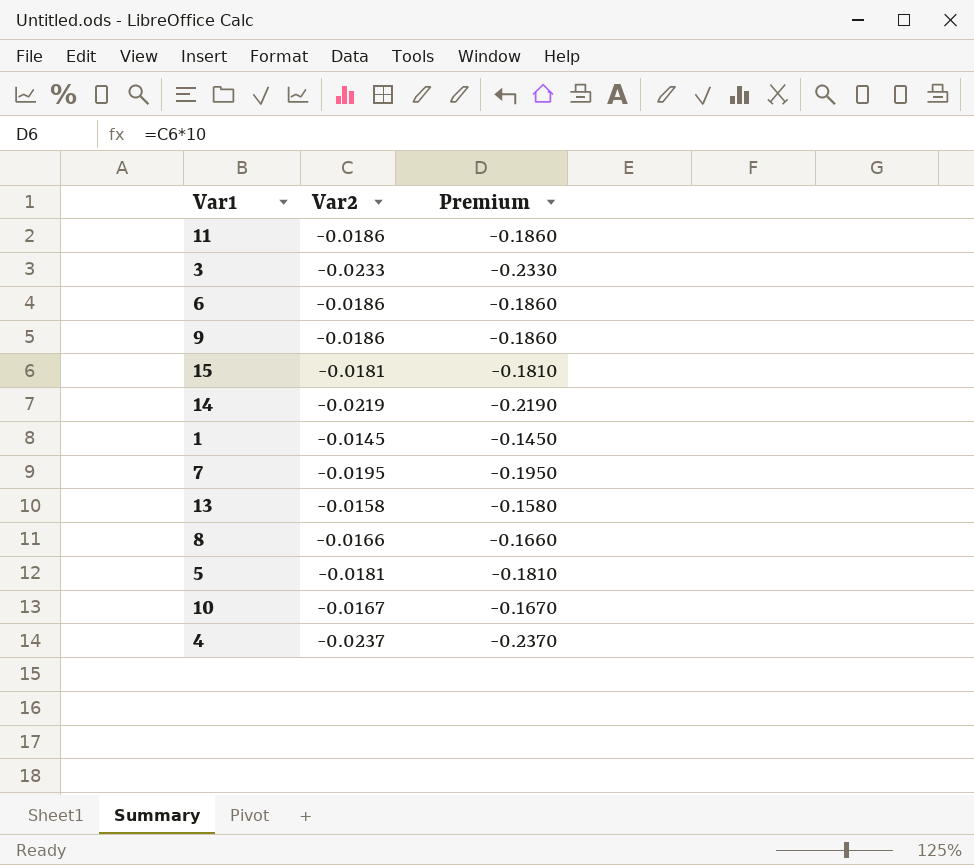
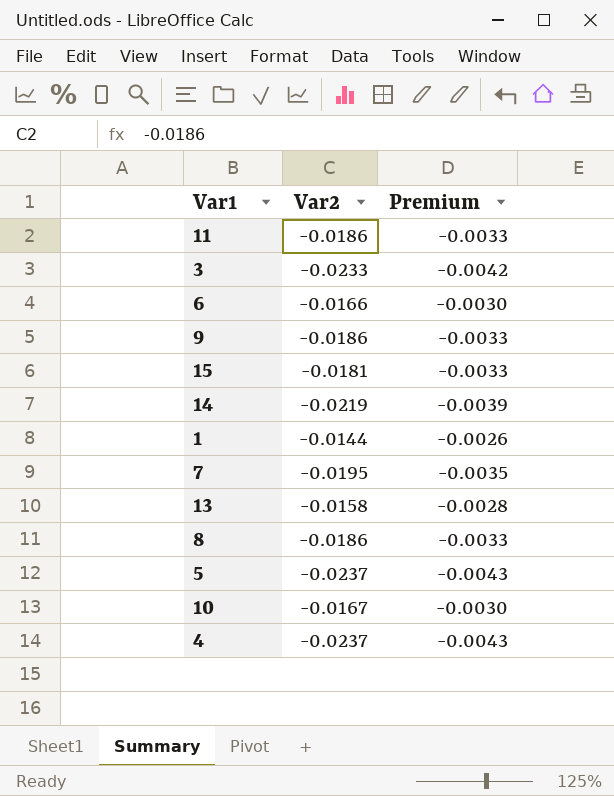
column Premium | formula: [Var2] * 10 -> [Var2] * 0.18
6 | Var2: -0.0186 -> -0.0166
1 | Var2: -0.0145 -> -0.0144
8 | Var2: -0.0166 -> -0.0186
5 | Var2: -0.0181 -> -0.0237

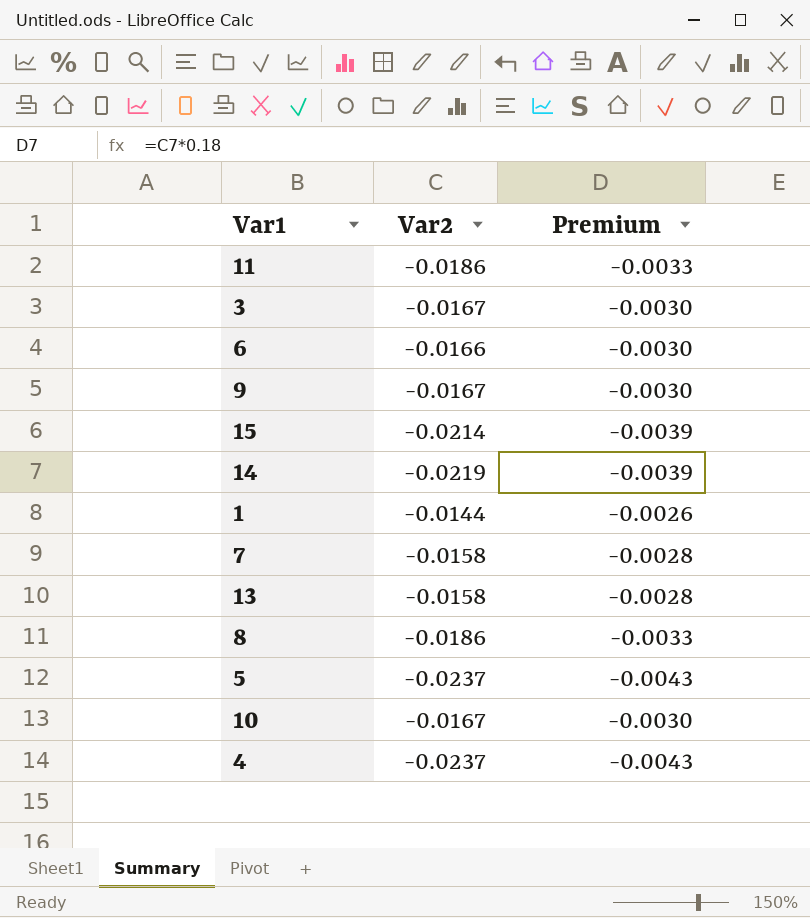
3 | Var2: -0.0233 -> -0.0167
3 | Premium: -0.0042 -> -0.0030
9 | Var2: -0.0186 -> -0.0167
9 | Premium: -0.0033 -> -0.0030
15 | Var2: -0.0181 -> -0.0214
15 | Premium: -0.0033 -> -0.0039
7 | Var2: -0.0195 -> -0.0158
7 | Premium: -0.0035 -> -0.0028

